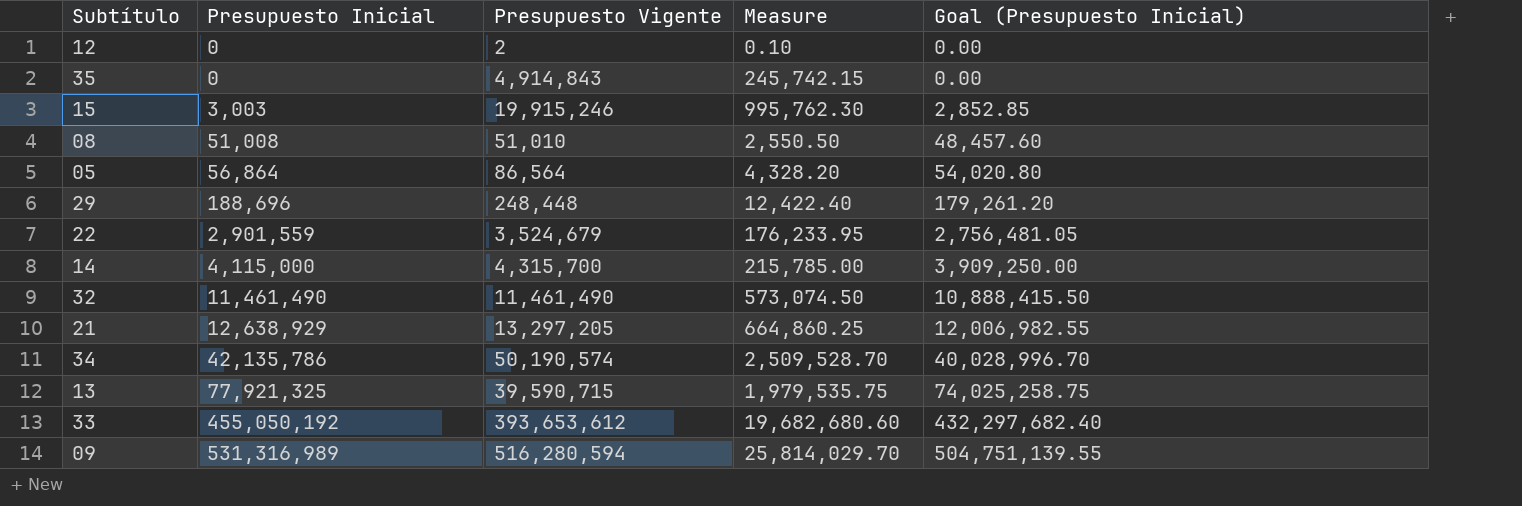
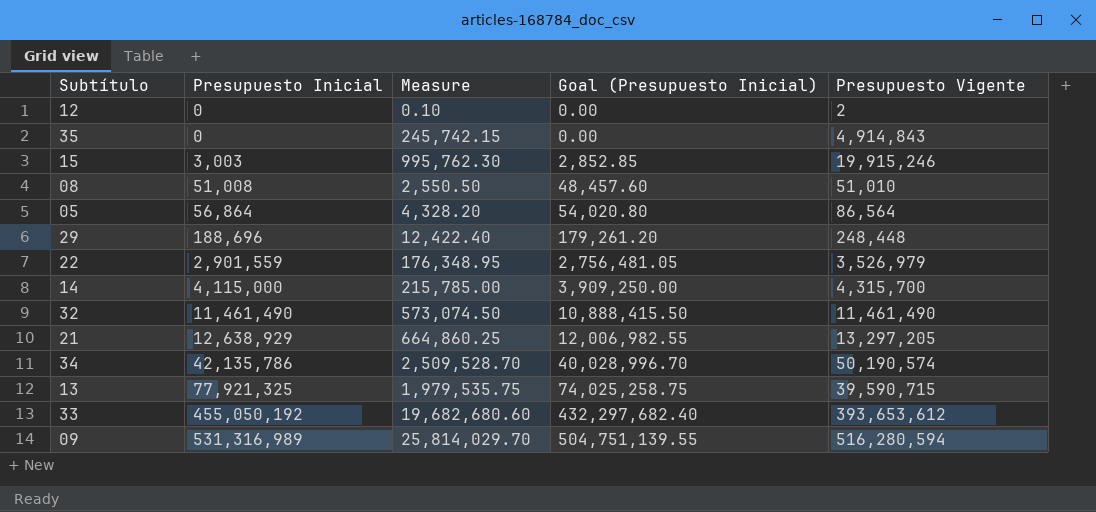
column Presupuesto Vigente | position: 3 -> 5
22 | Measure: 176,233.95 -> 176,348.95
22 | Presupuesto Vigente: 3,524,679 -> 3,526,979

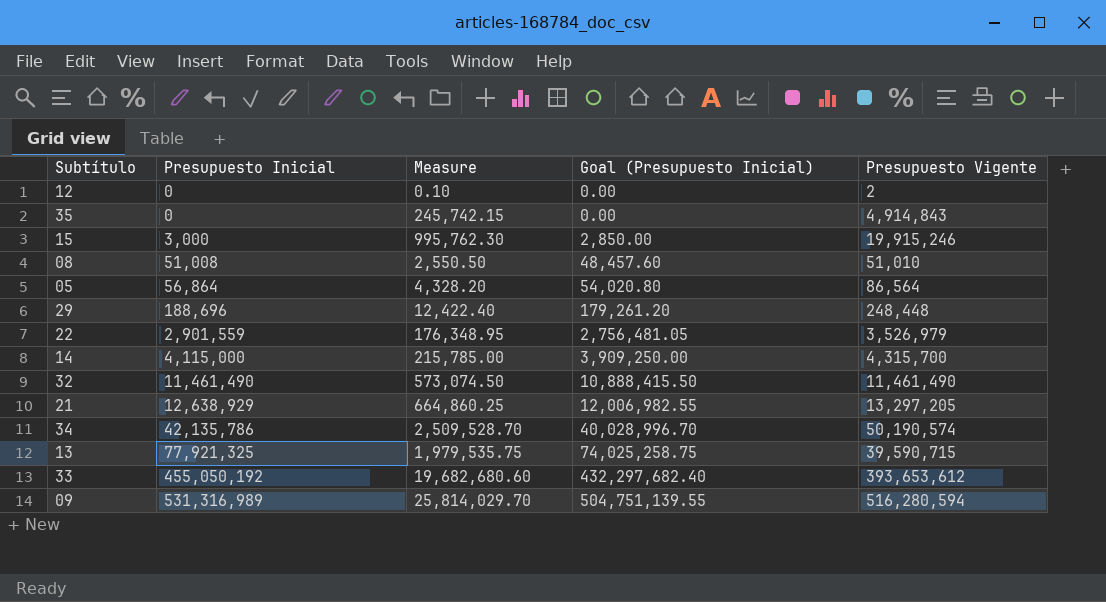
15 | Presupuesto Inicial: 3,003 -> 3,000
15 | Goal (Presupuesto Inicial): 2,852.85 -> 2,850.00

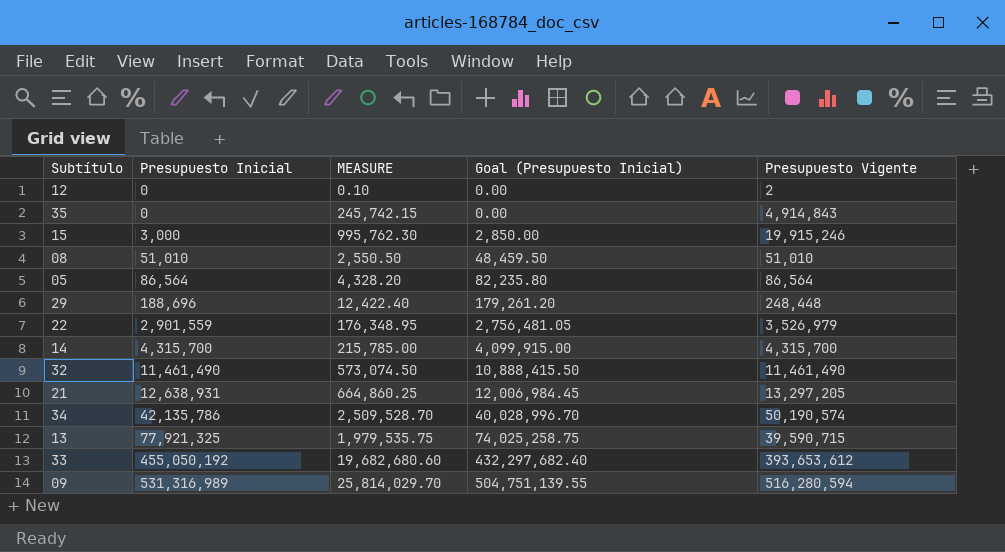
column name: Measure -> MEASURE
08 | Presupuesto Inicial: 51,008 -> 51,010
08 | Goal (Presupuesto Inicial): 48,457.60 -> 48,459.50
05 | Presupuesto Inicial: 56,864 -> 86,564
05 | Goal (Presupuesto Inicial): 54,020.80 -> 82,235.80
14 | Presupuesto Inicial: 4,115,000 -> 4,315,700
14 | Goal (Presupuesto Inicial): 3,909,250.00 -> 4,099,915.00
21 | Presupuesto Inicial: 12,638,929 -> 12,638,931
21 | Goal (Presupuesto Inicial): 12,006,982.55 -> 12,006,984.45

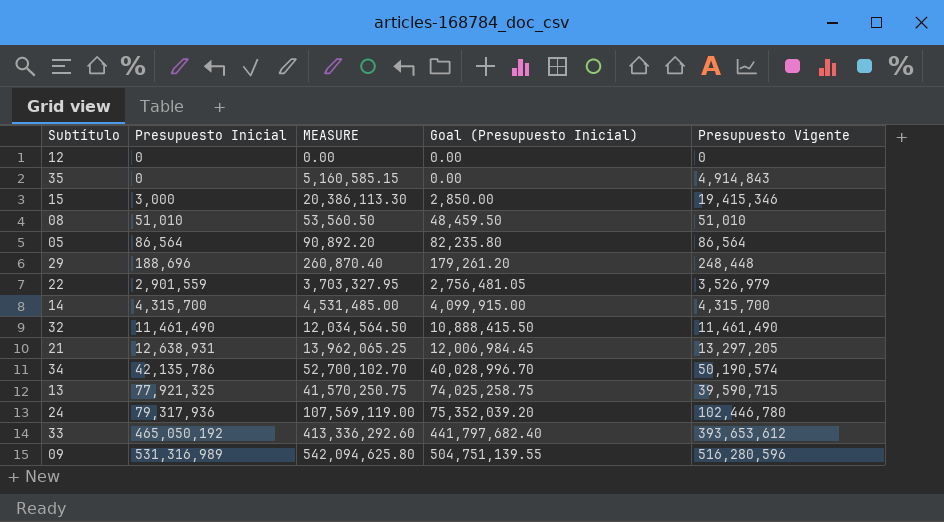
column MEASURE | formula: [Presupuesto Vigente] * 0.05 -> [Presupuesto Vigente] * 1.05
12 | Presupuesto Vigente: 2 -> 0
15 | Presupuesto Vigente: 19,915,246 -> 19,415,346
row 24: none -> 79,317,936 | 107,569,119.00 | 75,352,039.20 | 102,446,780
33 | Presupuesto Inicial: 455,050,192 -> 465,050,192
33 | Goal (Presupuesto Inicial): 432,297,682.40 -> 441,797,682.40
09 | Presupuesto Vigente: 516,280,594 -> 516,280,596

